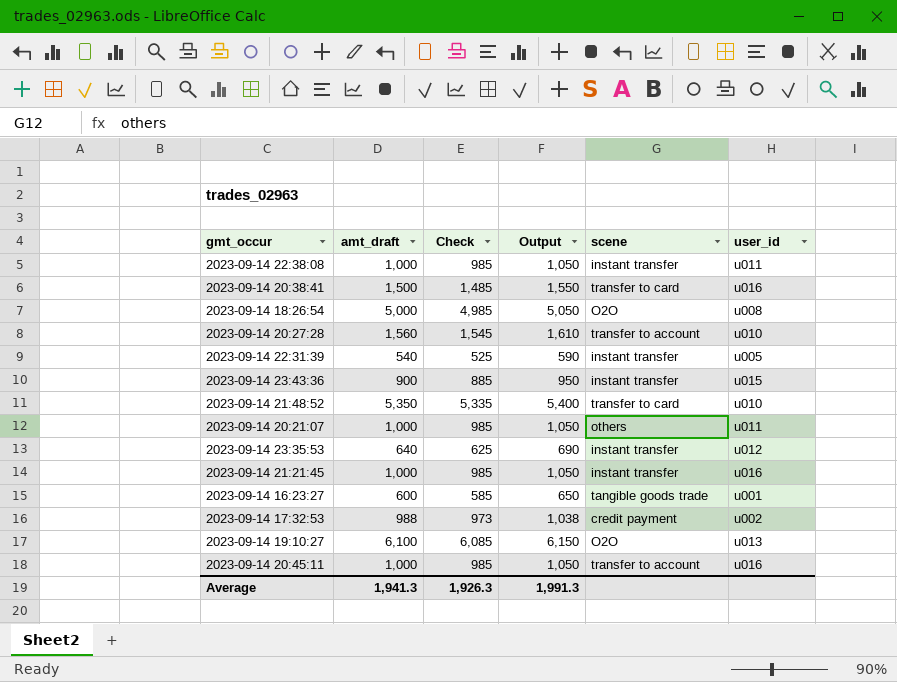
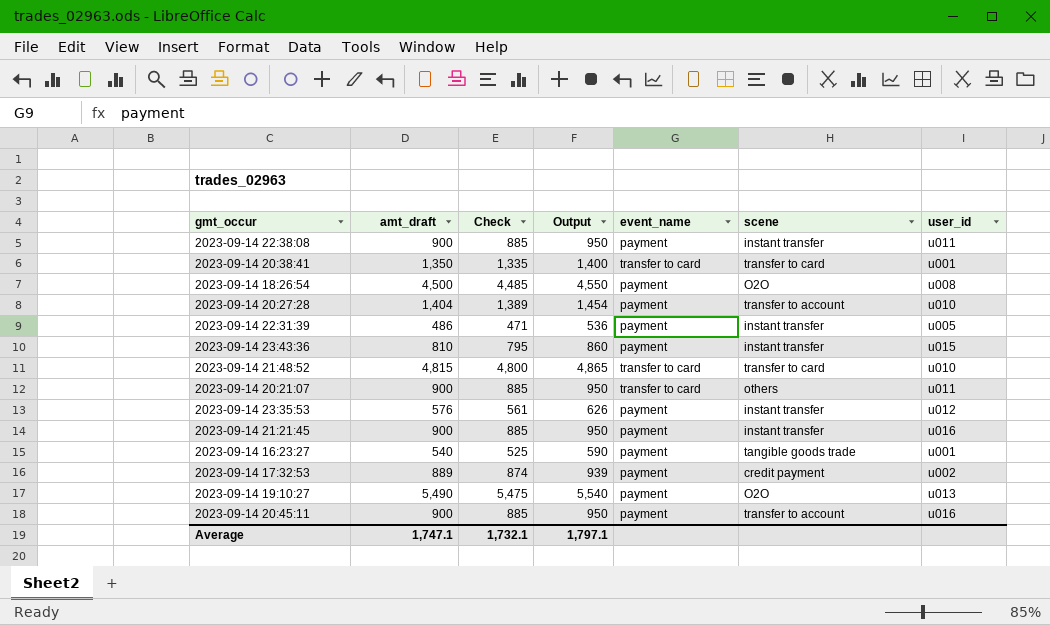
column event_name | position: none -> 5
2023-09-14 22:38:08 | amt_draft: 1,000 -> 900
2023-09-14 22:38:08 | Check: 985 -> 885
2023-09-14 22:38:08 | Output: 1,050 -> 950
2023-09-14 20:38:41 | amt_draft: 1,500 -> 1,350
2023-09-14 20:38:41 | Check: 1,485 -> 1,335
2023-09-14 20:38:41 | Output: 1,550 -> 1,400
2023-09-14 20:38:41 | user_id: u016 -> u001
2023-09-14 18:26:54 | amt_draft: 5,000 -> 4,500
2023-09-14 18:26:54 | Check: 4,985 -> 4,485
2023-09-14 18:26:54 | Output: 5,050 -> 4,550
2023-09-14 20:27:28 | amt_draft: 1,560 -> 1,404
2023-09-14 20:27:28 | Check: 1,545 -> 1,389
2023-09-14 20:27:28 | Output: 1,610 -> 1,454
2023-09-14 22:31:39 | amt_draft: 540 -> 486
2023-09-14 22:31:39 | Check: 525 -> 471
2023-09-14 22:31:39 | Output: 590 -> 536
2023-09-14 23:43:36 | amt_draft: 900 -> 810
2023-09-14 23:43:36 | Check: 885 -> 795
2023-09-14 23:43:36 | Output: 950 -> 860
2023-09-14 21:48:52 | amt_draft: 5,350 -> 4,815
2023-09-14 21:48:52 | Check: 5,335 -> 4,800
2023-09-14 21:48:52 | Output: 5,400 -> 4,865
2023-09-14 20:21:07 | amt_draft: 1,000 -> 900
2023-09-14 20:21:07 | Check: 985 -> 885
2023-09-14 20:21:07 | Output: 1,050 -> 950
2023-09-14 23:35:53 | amt_draft: 640 -> 576
2023-09-14 23:35:53 | Check: 625 -> 561
2023-09-14 23:35:53 | Output: 690 -> 626
2023-09-14 21:21:45 | amt_draft: 1,000 -> 900
2023-09-14 21:21:45 | Check: 985 -> 885
2023-09-14 21:21:45 | Output: 1,050 -> 950
2023-09-14 16:23:27 | amt_draft: 600 -> 540
2023-09-14 16:23:27 | Check: 585 -> 525
2023-09-14 16:23:27 | Output: 650 -> 590
2023-09-14 17:32:53 | amt_draft: 988 -> 889
2023-09-14 17:32:53 | Check: 973 -> 874
2023-09-14 17:32:53 | Output: 1,038 -> 939
2023-09-14 19:10:27 | amt_draft: 6,100 -> 5,490
2023-09-14 19:10:27 | Check: 6,085 -> 5,475
2023-09-14 19:10:27 | Output: 6,150 -> 5,540
2023-09-14 20:45:11 | amt_draft: 1,000 -> 900
2023-09-14 20:45:11 | Check: 985 -> 885
2023-09-14 20:45:11 | Output: 1,050 -> 950
Average | amt_draft: 1,941.3 -> 1,747.1
Average | Check: 1,926.3 -> 1,732.1
Average | Output: 1,991.3 -> 1,797.1

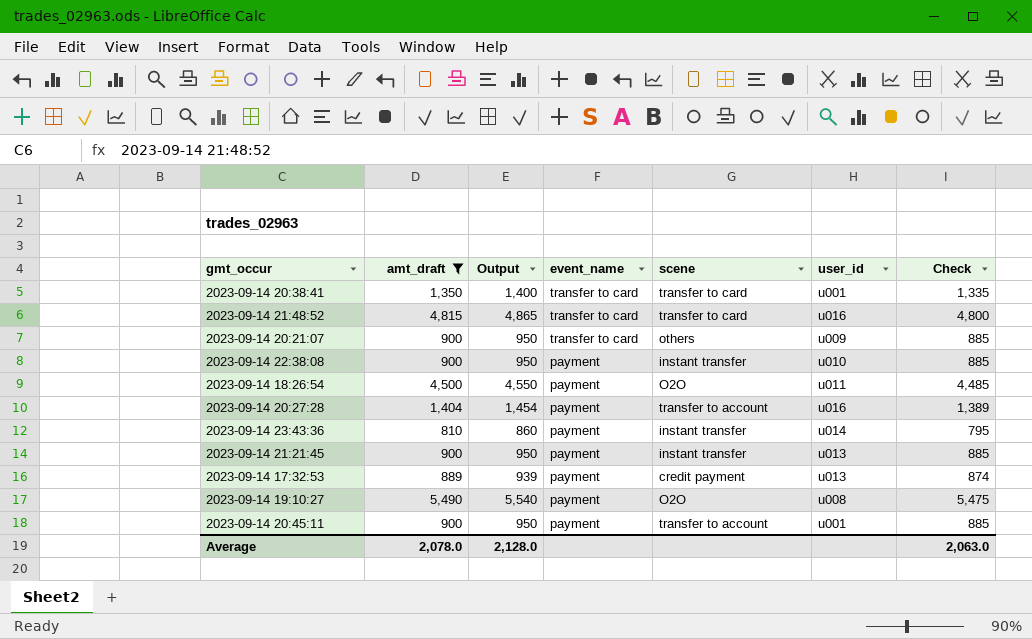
filter: none -> amt_draft >= 810
row order: none -> event_name descending
column Check | position: 3 -> 7
2023-09-14 21:48:52 | user_id: u010 -> u016
2023-09-14 20:21:07 | user_id: u011 -> u009
2023-09-14 22:38:08 | user_id: u011 -> u010
2023-09-14 18:26:54 | user_id: u008 -> u011
2023-09-14 20:27:28 | user_id: u010 -> u016
2023-09-14 23:43:36 | user_id: u015 -> u014
2023-09-14 21:21:45 | user_id: u016 -> u013
2023-09-14 17:32:53 | user_id: u002 -> u013
2023-09-14 19:10:27 | user_id: u013 -> u008
2023-09-14 20:45:11 | user_id: u016 -> u001
Average | amt_draft: 1,747.1 -> 2,078.0
Average | Output: 1,797.1 -> 2,128.0
Average | Check: 1,732.1 -> 2,063.0

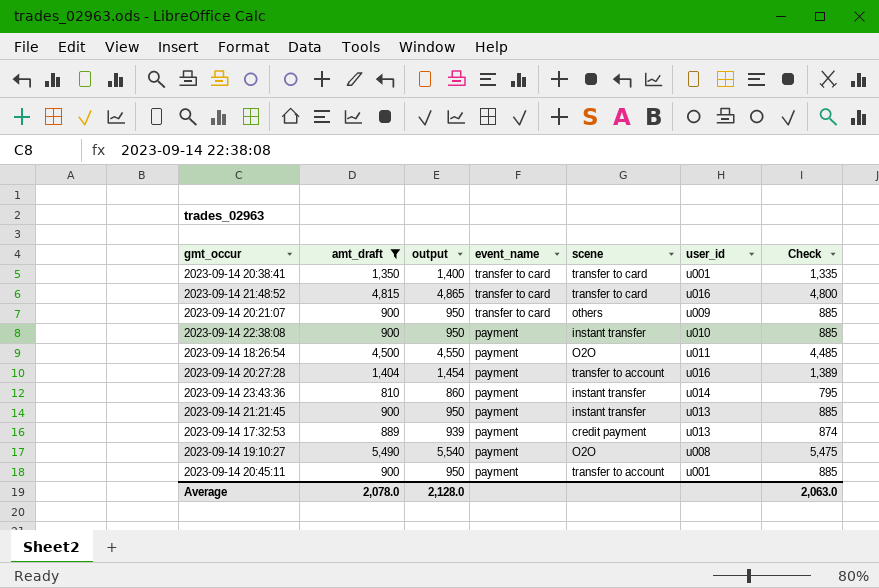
column name: Output -> output

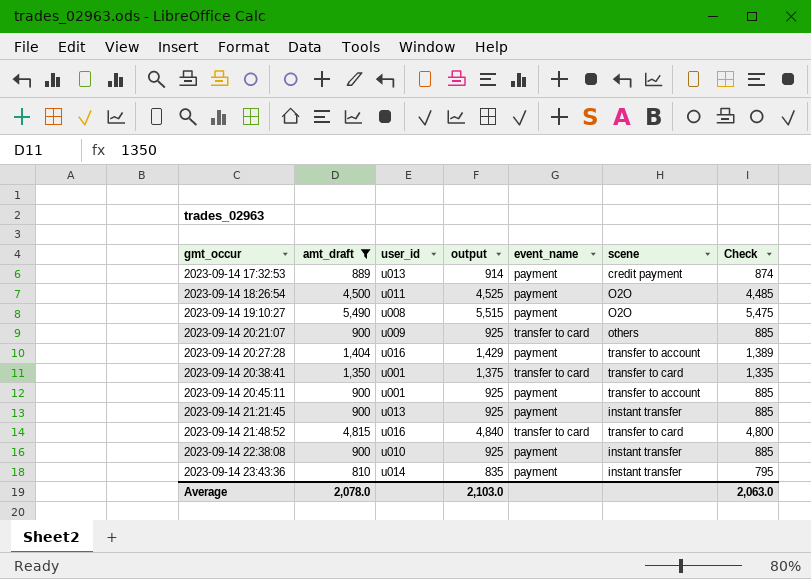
row order: event_name descending -> gmt_occur ascending
column user_id | position: 6 -> 3
column output | formula: [amt_draft] + 50 -> [amt_draft] + 25
Average | output: 2,128.0 -> 2,103.0

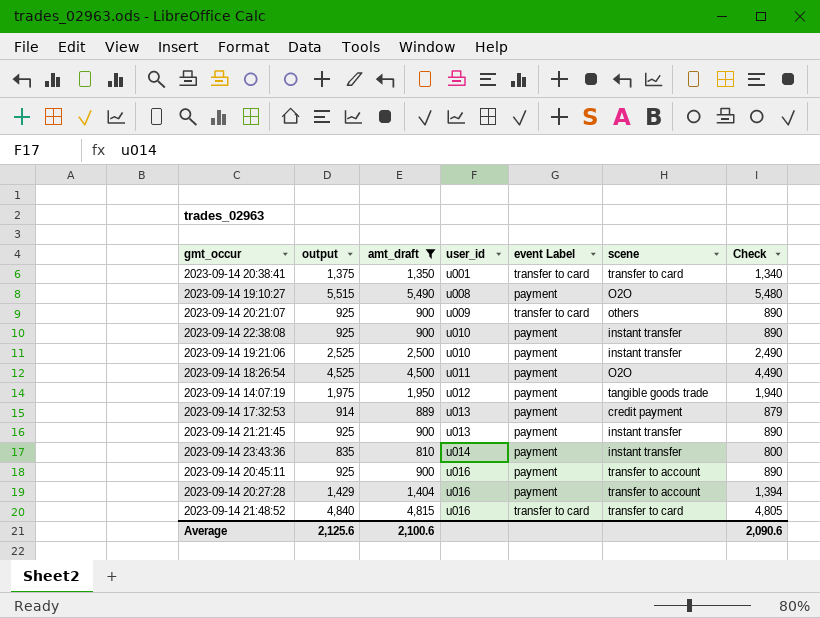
row order: gmt_occur ascending -> user_id ascending
column output | position: 4 -> 2
column name: event_name -> event Label
column Check | formula: [amt_draft] - 15 -> [amt_draft] - 10
row 2023-09-14 19:21:06: none -> 2,525 | 2,500 | u010 | payment | instant transfer | 2,490
row 2023-09-14 14:07:19: none -> 1,975 | 1,950 | u012 | payment | tangible goods trade | 1,940
2023-09-14 20:45:11 | user_id: u001 -> u016
Average | output: 2,103.0 -> 2,125.6
Average | amt_draft: 2,078.0 -> 2,100.6
Average | Check: 2,063.0 -> 2,090.6

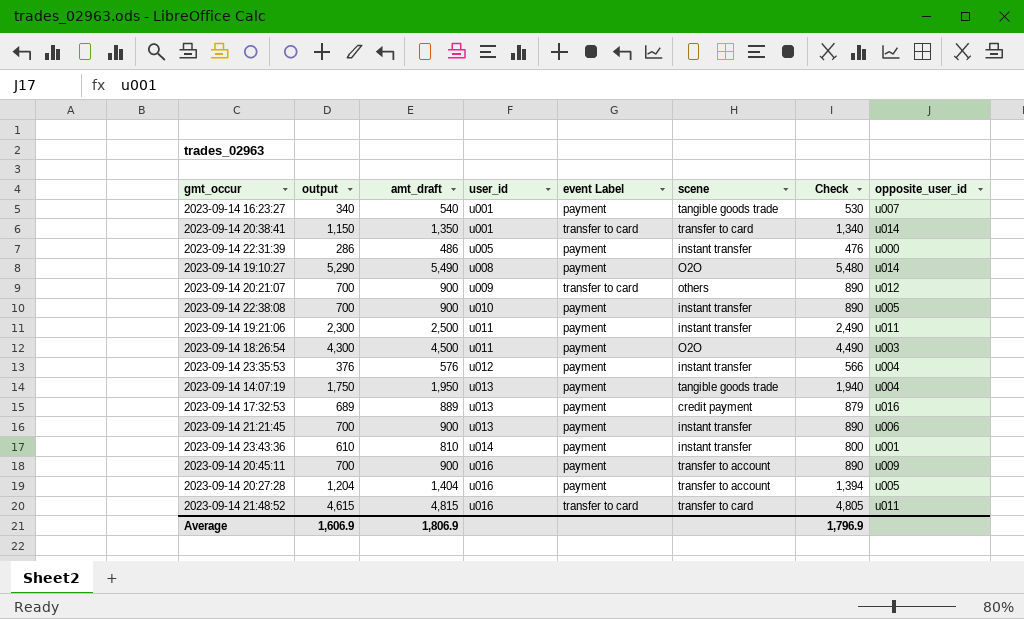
filter: amt_draft >= 810 -> none
column output | formula: [amt_draft] + 25 -> [amt_draft] - 200
column opposite_user_id | position: none -> 8
2023-09-14 19:21:06 | user_id: u010 -> u011
2023-09-14 14:07:19 | user_id: u012 -> u013
Average | output: 2,125.6 -> 1,606.9
Average | amt_draft: 2,100.6 -> 1,806.9
Average | Check: 2,090.6 -> 1,796.9

